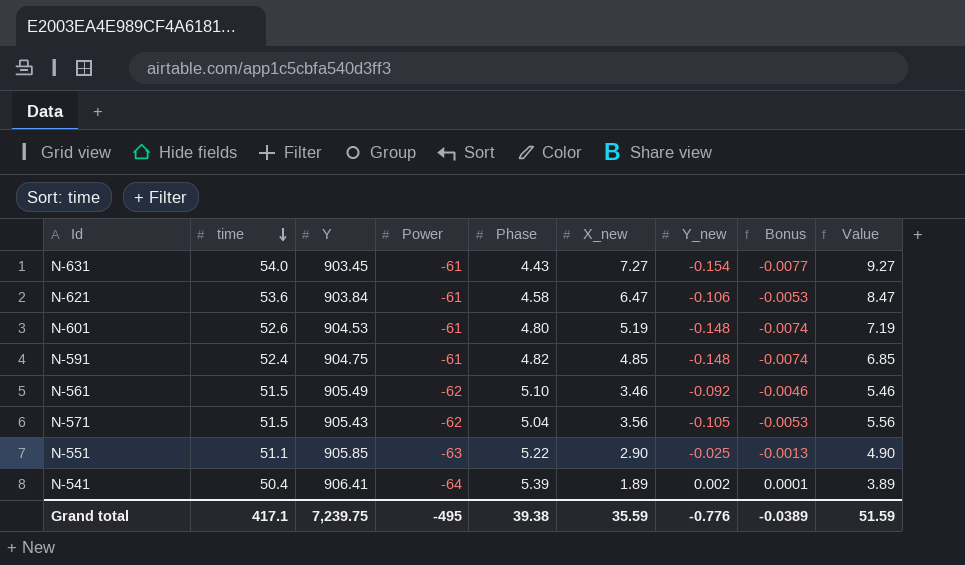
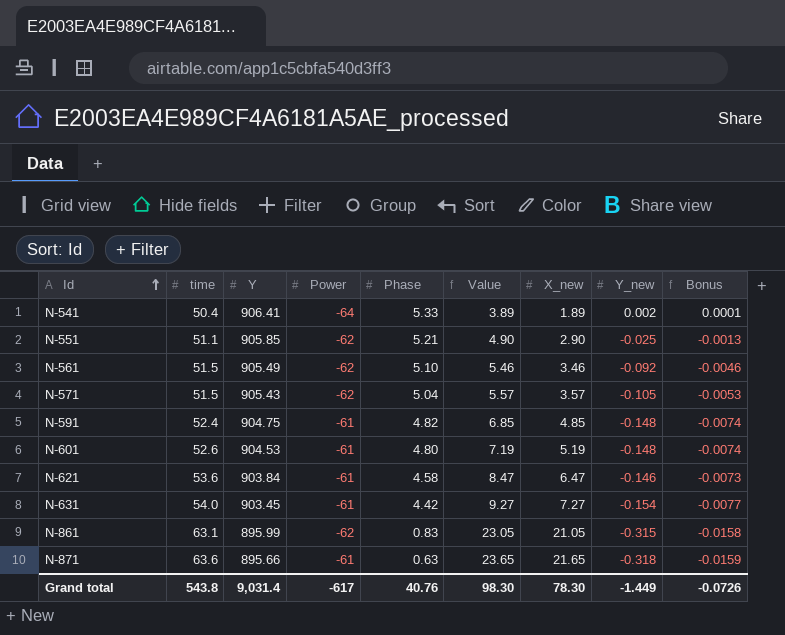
row order: time descending -> Id ascending
column Value | position: 9 -> 6
N-541 | Phase: 5.39 -> 5.33
N-551 | Power: -63 -> -62
N-551 | Phase: 5.22 -> 5.21
N-571 | Value: 5.56 -> 5.57
N-571 | X_new: 3.56 -> 3.57
N-621 | Y_new: -0.106 -> -0.146
N-621 | Bonus: -0.0053 -> -0.0073
N-631 | Phase: 4.43 -> 4.42
row N-861: none -> 63.1 | 895.99 | -62 | 0.83 | 23.05 | 21.05 | -0.315 | -0.0158
row N-871: none -> 63.6 | 895.66 | -61 | 0.63 | 23.65 | 21.65 | -0.318 | -0.0159
Grand total | time: 417.1 -> 543.8
Grand total | Y: 7,239.75 -> 9,031.4
Grand total | Power: -495 -> -617
Grand total | Phase: 39.38 -> 40.76
Grand total | Value: 51.59 -> 98.30
Grand total | X_new: 35.59 -> 78.30
Grand total | Y_new: -0.776 -> -1.449
Grand total | Bonus: -0.0389 -> -0.0726

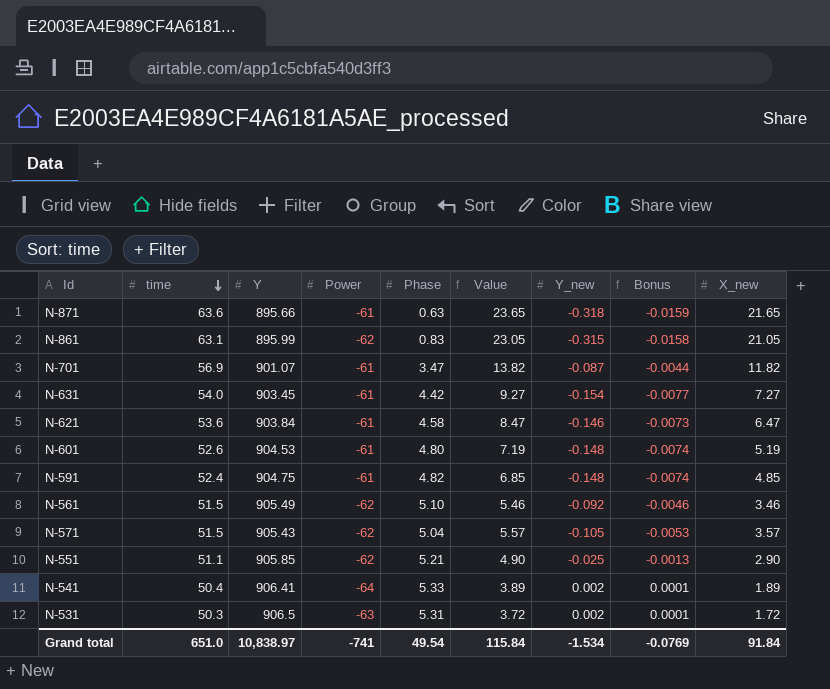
row order: Id ascending -> time descending
column X_new | position: 7 -> 9
row N-701: none -> 56.9 | 901.07 | -61 | 3.47 | 13.82 | -0.087 | -0.0044 | 11.82
row N-531: none -> 50.3 | 906.5 | -63 | 5.31 | 3.72 | 0.002 | 0.0001 | 1.72
Grand total | time: 543.8 -> 651.0
Grand total | Y: 9,031.4 -> 10,838.97
Grand total | Power: -617 -> -741
Grand total | Phase: 40.76 -> 49.54
Grand total | Value: 98.30 -> 115.84
Grand total | Y_new: -1.449 -> -1.534
Grand total | Bonus: -0.0726 -> -0.0769
Grand total | X_new: 78.30 -> 91.84

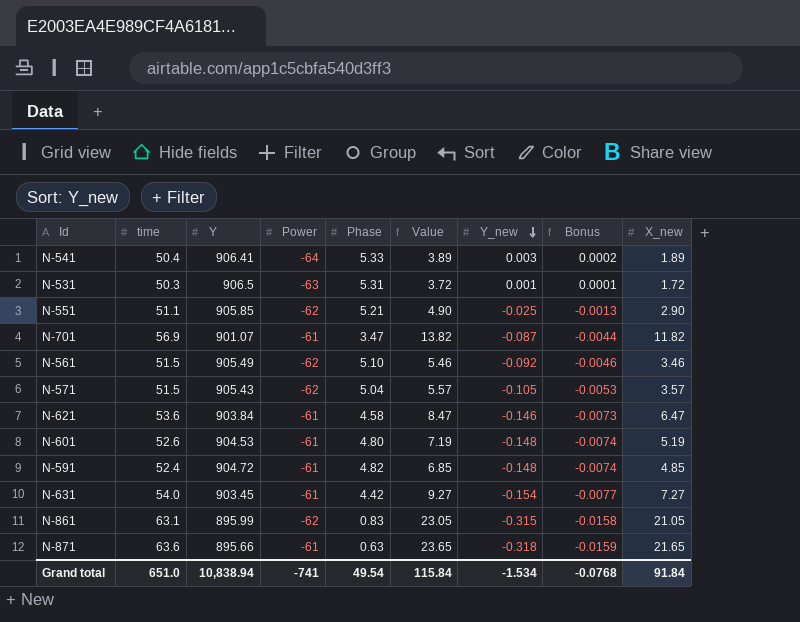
row order: time descending -> Y_new descending
N-541 | Y_new: 0.002 -> 0.003
N-541 | Bonus: 0.0001 -> 0.0002
N-531 | Y_new: 0.002 -> 0.001
N-591 | Y: 904.75 -> 904.72
Grand total | Y: 10,838.97 -> 10,838.94
Grand total | Bonus: -0.0769 -> -0.0768

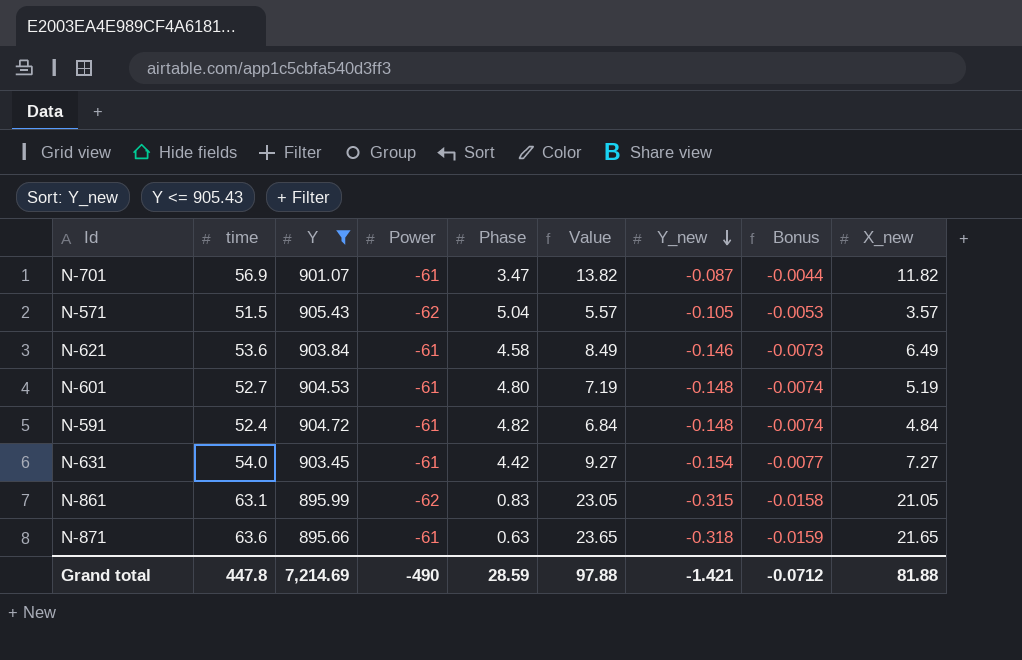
filter: none -> Y <= 905.43
N-621 | Value: 8.47 -> 8.49
N-621 | X_new: 6.47 -> 6.49
N-601 | time: 52.6 -> 52.7
N-591 | Value: 6.85 -> 6.84
N-591 | X_new: 4.85 -> 4.84
Grand total | time: 651.0 -> 447.8
Grand total | Y: 10,838.94 -> 7,214.69
Grand total | Power: -741 -> -490
Grand total | Phase: 49.54 -> 28.59
Grand total | Value: 115.84 -> 97.88
Grand total | Y_new: -1.534 -> -1.421
Grand total | Bonus: -0.0768 -> -0.0712
Grand total | X_new: 91.84 -> 81.88

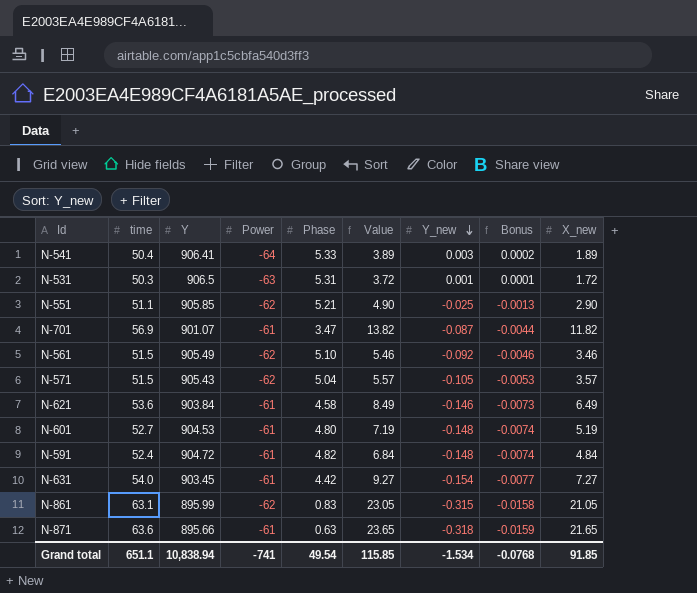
filter: Y <= 905.43 -> none
Grand total | time: 447.8 -> 651.1
Grand total | Y: 7,214.69 -> 10,838.94
Grand total | Power: -490 -> -741
Grand total | Phase: 28.59 -> 49.54
Grand total | Value: 97.88 -> 115.85
Grand total | Y_new: -1.421 -> -1.534
Grand total | Bonus: -0.0712 -> -0.0768
Grand total | X_new: 81.88 -> 91.85

